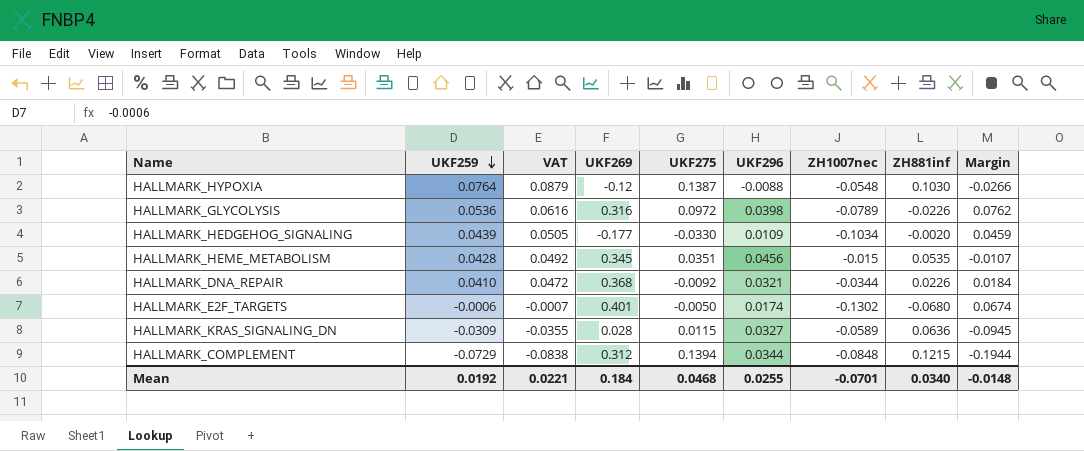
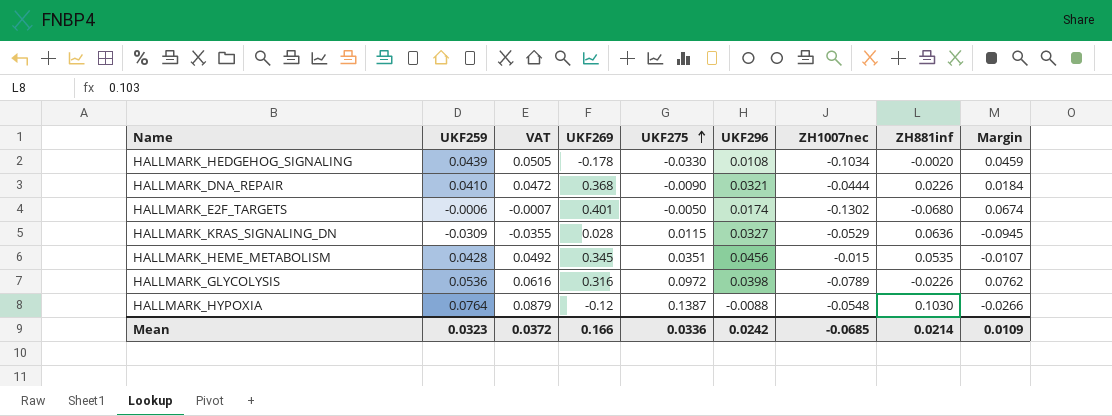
row order: UKF259 descending -> UKF275 ascending
row HALLMARK_COMPLEMENT: -0.0729 | -0.0838 | 0.312 | 0.1394 | 0.0344 | -0.0848 | 0.1215 | -0.1944 -> none
HALLMARK_HEDGEHOG_SIGNALING | UKF269: -0.177 -> -0.178
HALLMARK_HEDGEHOG_SIGNALING | UKF296: 0.0109 -> 0.0108
HALLMARK_DNA_REPAIR | UKF275: -0.0092 -> -0.0090
HALLMARK_DNA_REPAIR | ZH1007nec: -0.0344 -> -0.0444
HALLMARK_KRAS_SIGNALING_DN | ZH1007nec: -0.0589 -> -0.0529
Mean | UKF259: 0.0192 -> 0.0323
Mean | VAT: 0.0221 -> 0.0372
Mean | UKF269: 0.184 -> 0.166
Mean | UKF275: 0.0468 -> 0.0336
Mean | UKF296: 0.0255 -> 0.0242
Mean | ZH1007nec: -0.0701 -> -0.0685
Mean | ZH881inf: 0.0340 -> 0.0214
Mean | Margin: -0.0148 -> 0.0109

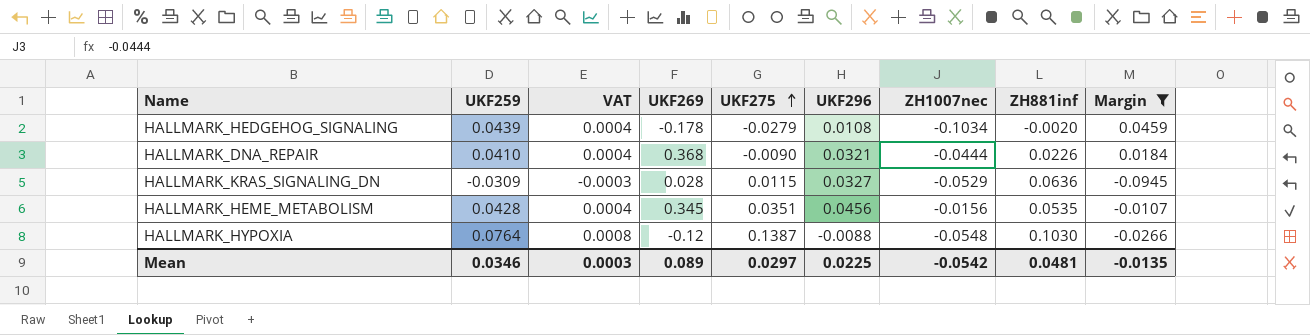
filter: none -> Margin <= 0.0459
column VAT | formula: [UKF259] * 1.15 -> [UKF259] * 0.01
HALLMARK_HEDGEHOG_SIGNALING | UKF275: -0.0330 -> -0.0279
HALLMARK_HEME_METABOLISM | ZH1007nec: -0.015 -> -0.0156
Mean | UKF259: 0.0323 -> 0.0346
Mean | VAT: 0.0372 -> 0.0003
Mean | UKF269: 0.166 -> 0.089
Mean | UKF275: 0.0336 -> 0.0297
Mean | UKF296: 0.0242 -> 0.0225
Mean | ZH1007nec: -0.0685 -> -0.0542
Mean | ZH881inf: 0.0214 -> 0.0481
Mean | Margin: 0.0109 -> -0.0135

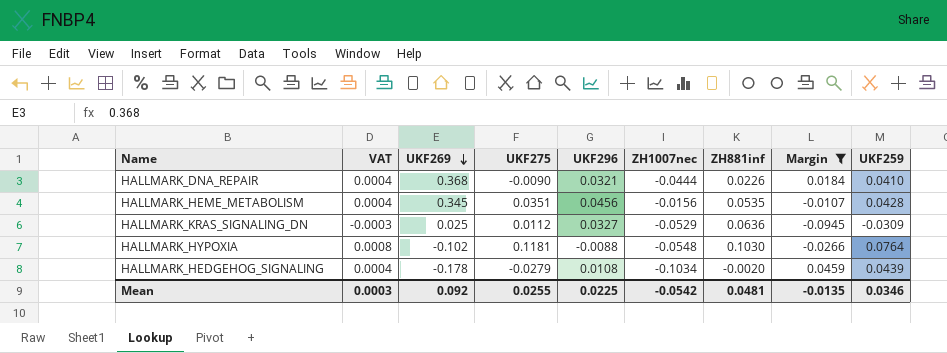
row order: UKF275 ascending -> UKF269 descending
column UKF259 | position: 2 -> 9
HALLMARK_KRAS_SIGNALING_DN | UKF269: 0.028 -> 0.025
HALLMARK_KRAS_SIGNALING_DN | UKF275: 0.0115 -> 0.0112
HALLMARK_HYPOXIA | UKF269: -0.12 -> -0.102
HALLMARK_HYPOXIA | UKF275: 0.1387 -> 0.1181
Mean | UKF269: 0.089 -> 0.092
Mean | UKF275: 0.0297 -> 0.0255

